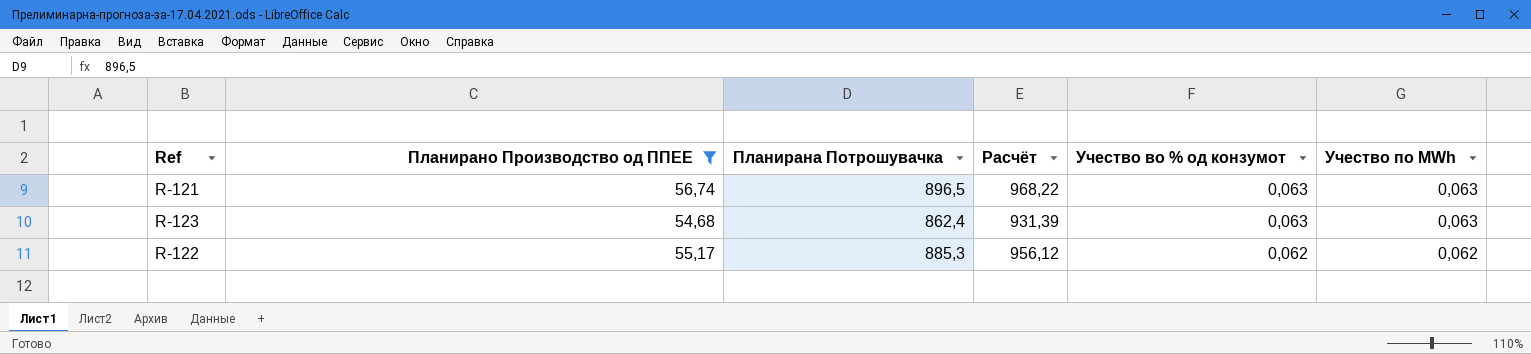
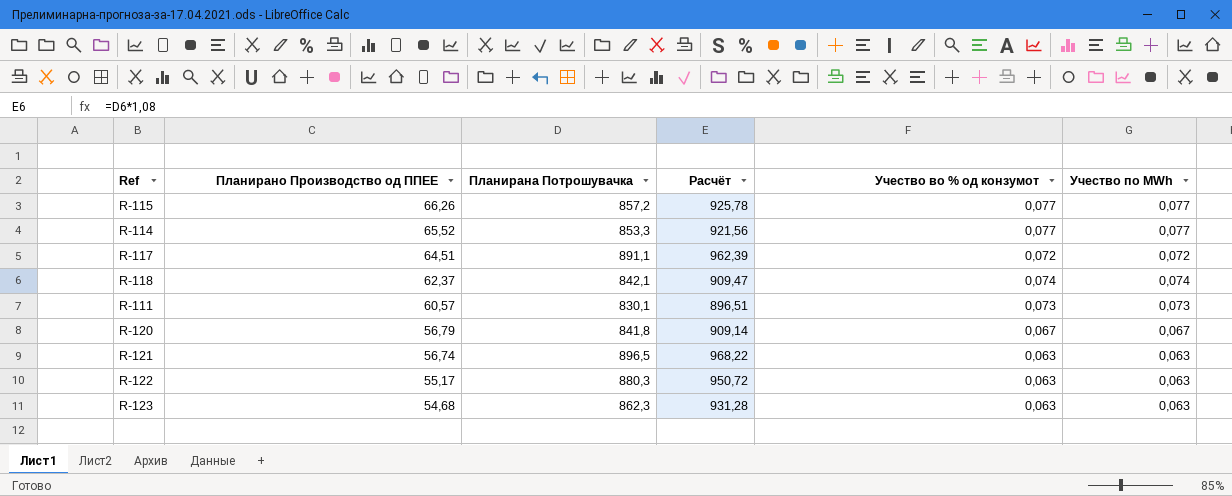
filter: Планирано Производство од ППЕЕ <= 56,74 -> none
row order: Учество во % од конзумот descending -> Планирано Производство од ППЕЕ descending
R-122 | Планирана Потрошувачка: 885,3 -> 880,3
R-122 | Расчёт: 956,12 -> 950,72
R-122 | Учество во % од конзумот: 0,062 -> 0,063
R-122 | Учество по MWh: 0,062 -> 0,063
R-123 | Планирана Потрошувачка: 862,4 -> 862,3
R-123 | Расчёт: 931,39 -> 931,28

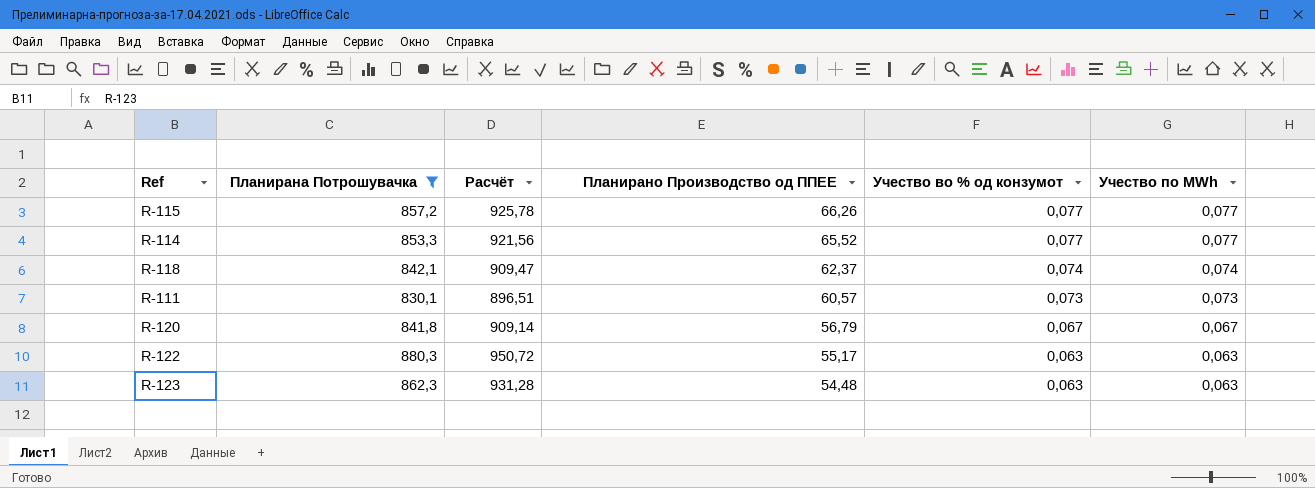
filter: none -> Планирана Потрошувачка <= 880,3
column Планирано Производство од ППЕЕ | position: 2 -> 4
R-123 | Планирано Производство од ППЕЕ: 54,68 -> 54,48

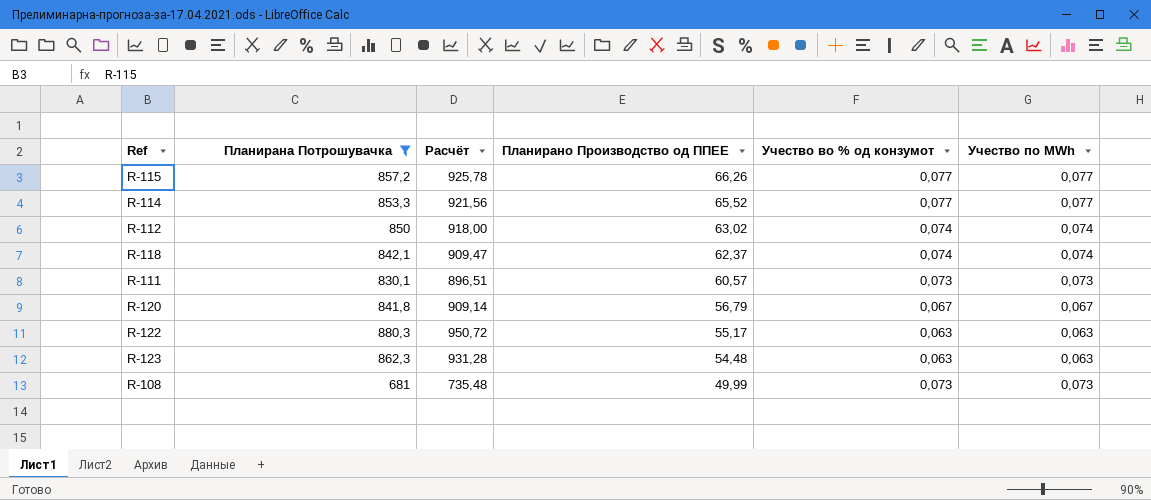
row R-112: none -> 850 | 918,00 | 63,02 | 0,074 | 0,074
row R-108: none -> 681 | 735,48 | 49,99 | 0,073 | 0,073

